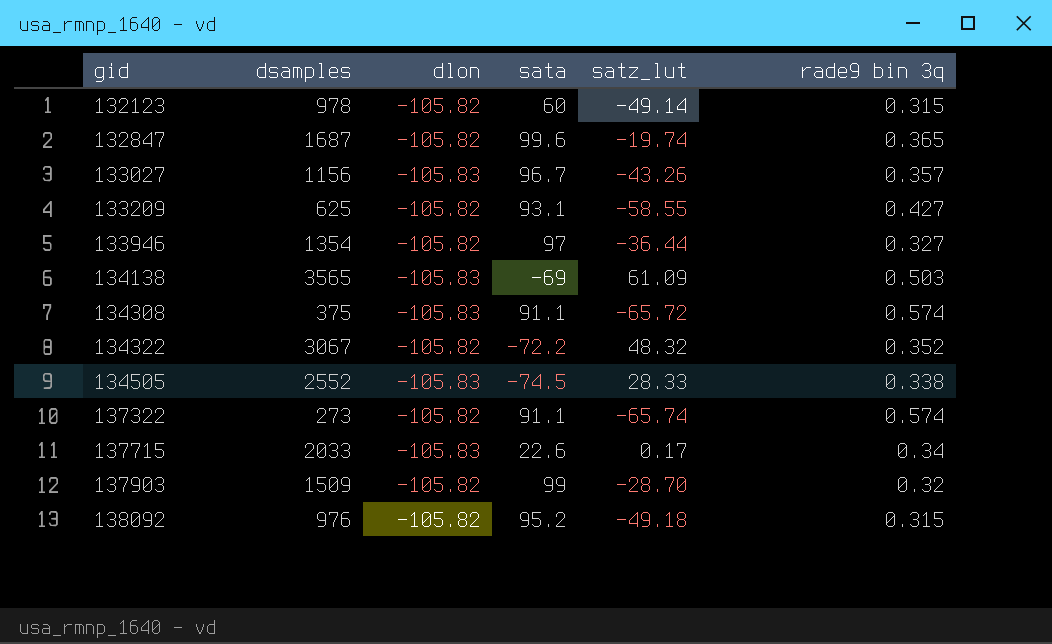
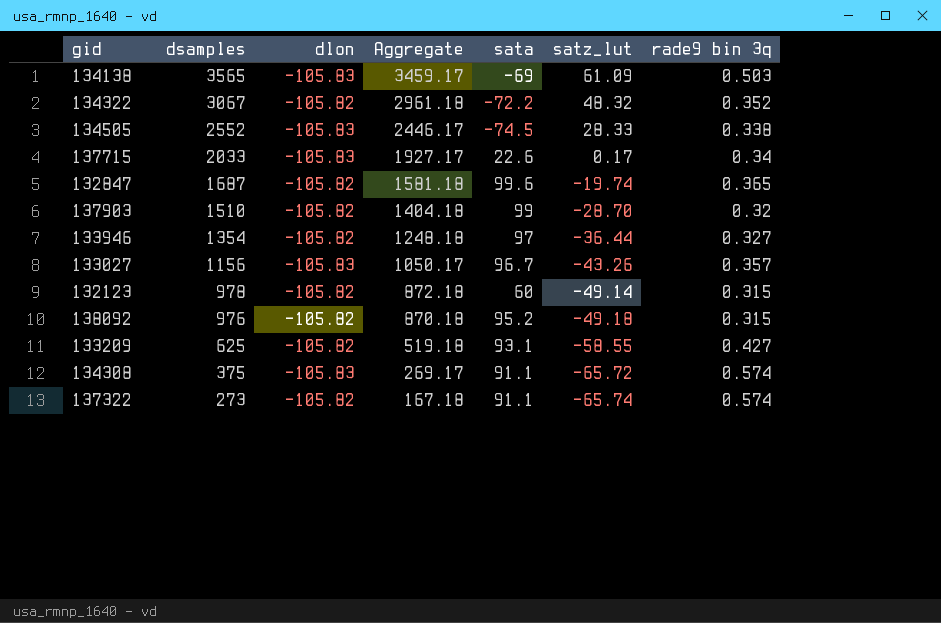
row order: gid ascending -> dsamples descending
column Aggregate | formula: none -> [dsamples] + [dlon]
137903 | dsamples: 1509 -> 1510

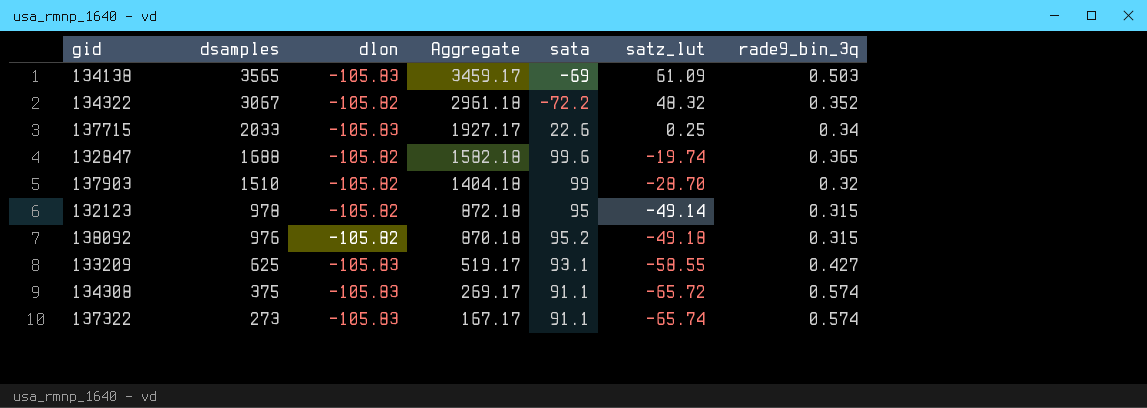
column name: rade9 bin 3q -> rade9_bin_3q
row 134505: 2552 | -105.83 | 2446.17 | -74.5 | 28.33 | 0.338 -> none
row 133946: 1354 | -105.82 | 1248.18 | 97 | -36.44 | 0.327 -> none
row 133027: 1156 | -105.83 | 1050.17 | 96.7 | -43.26 | 0.357 -> none
137715 | satz_lut: 0.17 -> 0.25
132847 | dsamples: 1687 -> 1688
132847 | Aggregate: 1581.18 -> 1582.18
132123 | sata: 60 -> 95
133209 | dlon: -105.82 -> -105.83
133209 | Aggregate: 519.18 -> 519.17
137322 | dlon: -105.82 -> -105.83
137322 | Aggregate: 167.18 -> 167.17

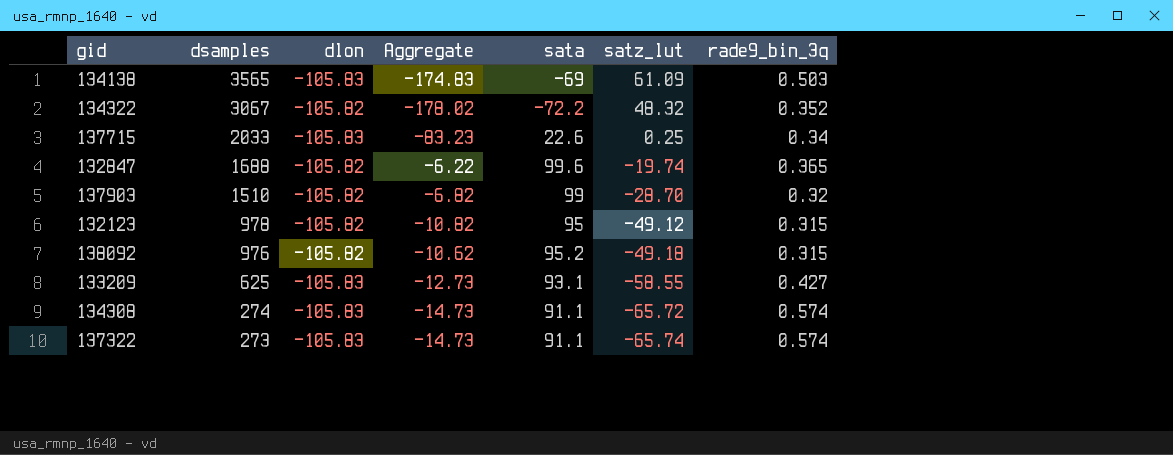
column Aggregate | formula: [dsamples] + [dlon] -> [dlon] + [sata]
132123 | satz_lut: -49.14 -> -49.12
134308 | dsamples: 375 -> 274

